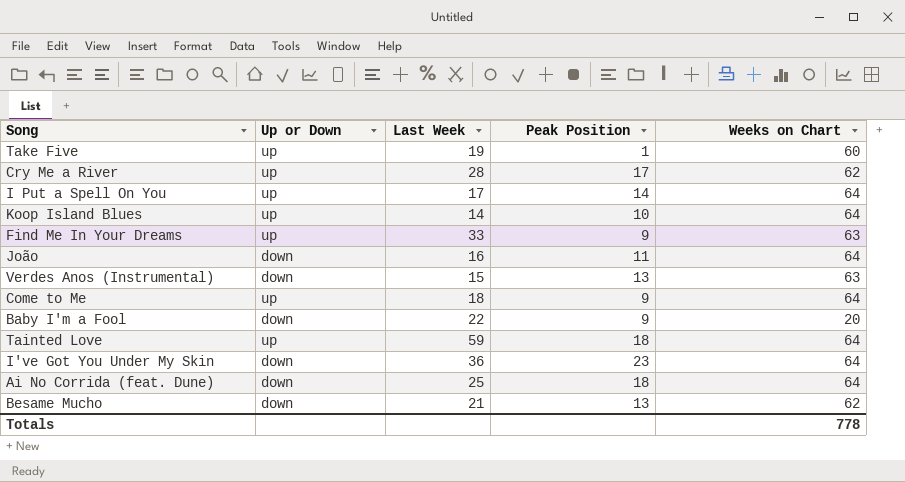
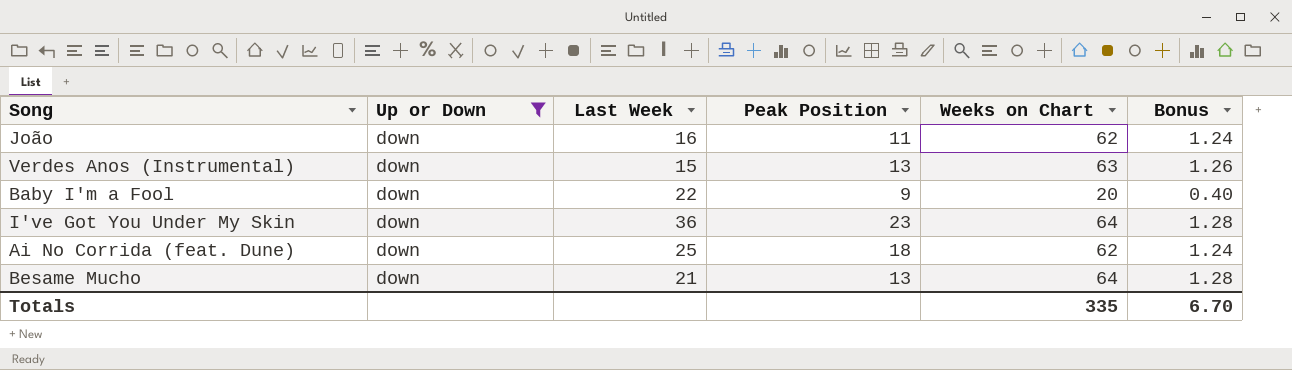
filter: none -> Up or Down = down
column Bonus | formula: none -> [Weeks on Chart] * 0.02
João | Weeks on Chart: 64 -> 62
Ai No Corrida (feat. Dune) | Weeks on Chart: 64 -> 62
Besame Mucho | Weeks on Chart: 62 -> 64
Totals | Weeks on Chart: 778 -> 335

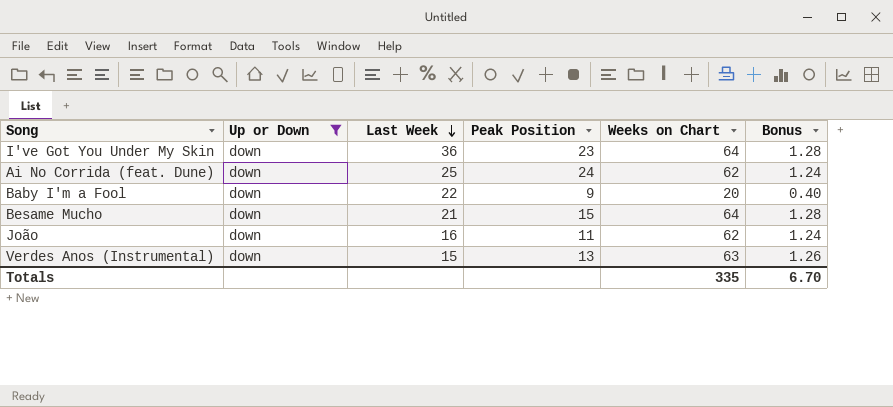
row order: none -> Last Week descending
Ai No Corrida (feat. Dune) | Peak Position: 18 -> 24
Besame Mucho | Peak Position: 13 -> 15

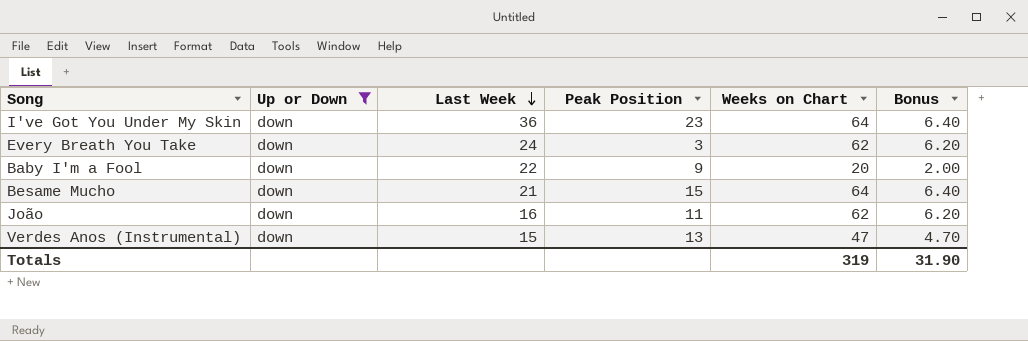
column Bonus | formula: [Weeks on Chart] * 0.02 -> [Weeks on Chart] * 0.1
row Ai No Corrida (feat. Dune): down | 25 | 24 | 62 | 1.24 -> none
row Every Breath You Take: none -> down | 24 | 3 | 62 | 6.20
Verdes Anos (Instrumental) | Weeks on Chart: 63 -> 47
Totals | Weeks on Chart: 335 -> 319
Totals | Bonus: 6.70 -> 31.90

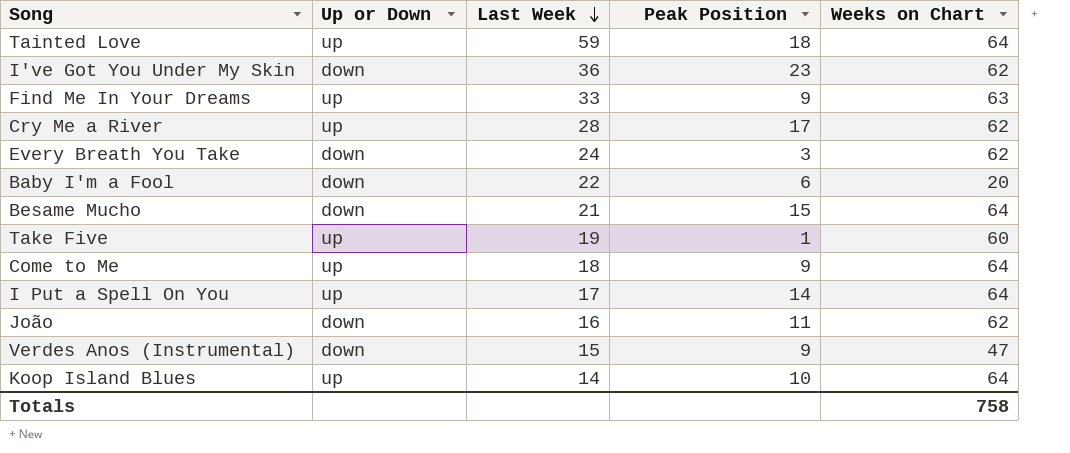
filter: Up or Down = down -> none
column Bonus | formula: [Weeks on Chart] * 0.1 -> none
I've Got You Under My Skin | Weeks on Chart: 64 -> 62
Baby I'm a Fool | Peak Position: 9 -> 6
Verdes Anos (Instrumental) | Peak Position: 13 -> 9
Totals | Weeks on Chart: 319 -> 758

